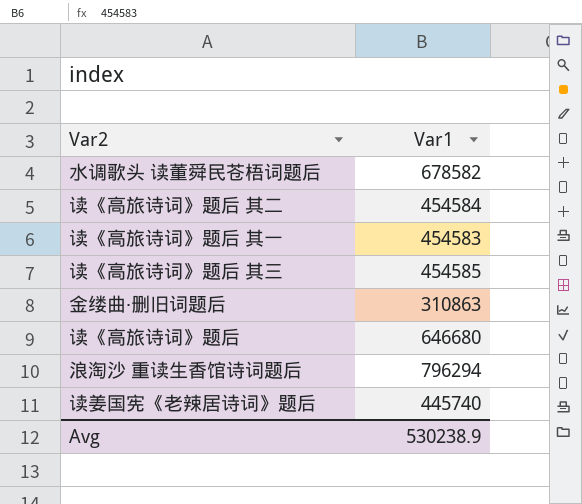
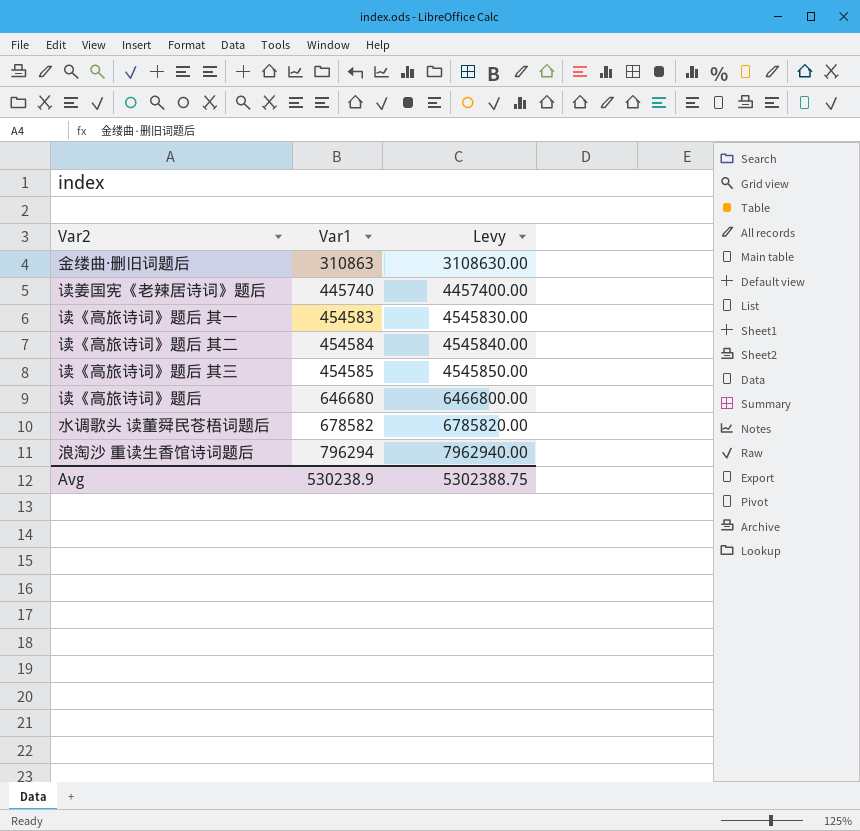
row order: none -> Var1 ascending
column Levy | formula: none -> [Var1] * 10

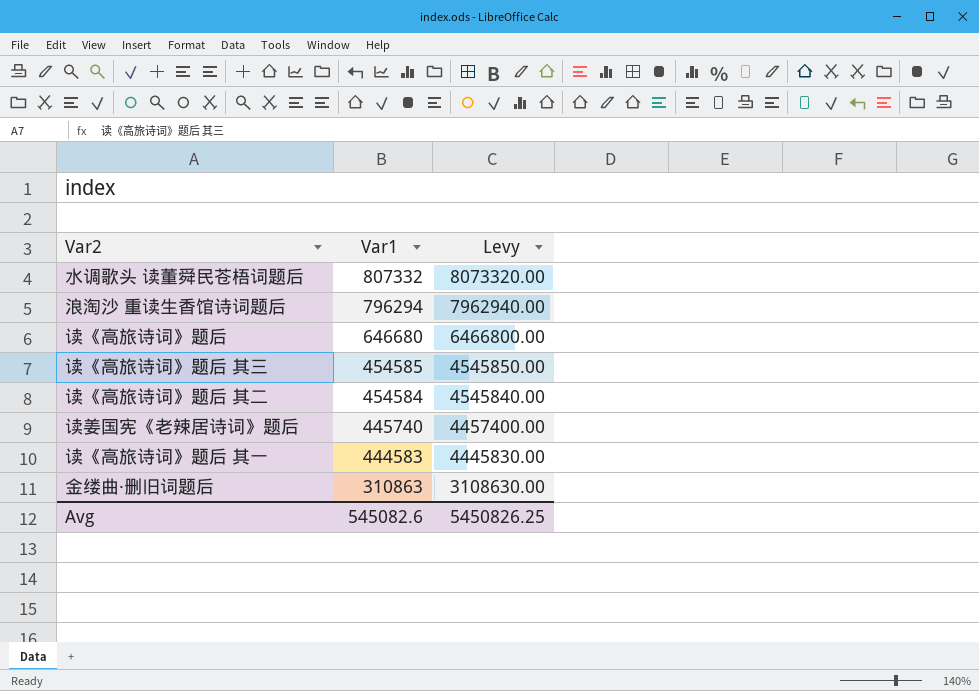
row order: Var1 ascending -> Var1 descending
水调歌头 读董舜民苍梧词题后 | Var1: 678582 -> 807332
水调歌头 读董舜民苍梧词题后 | Levy: 6785820.00 -> 8073320.00
读《高旅诗词》题后 其一 | Var1: 454583 -> 444583
读《高旅诗词》题后 其一 | Levy: 4545830.00 -> 4445830.00
Avg | Var1: 530238.9 -> 545082.6
Avg | Levy: 5302388.75 -> 5450826.25

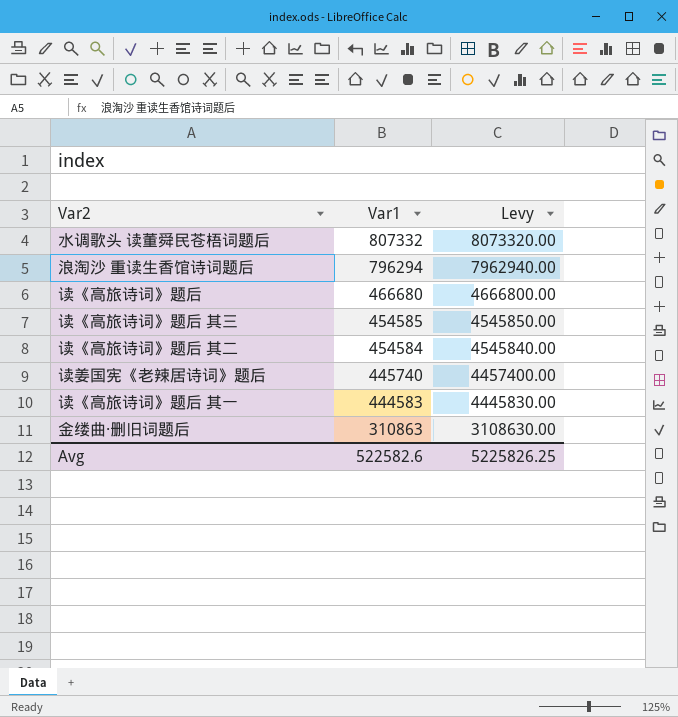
读《高旅诗词》题后 | Var1: 646680 -> 466680
读《高旅诗词》题后 | Levy: 6466800.00 -> 4666800.00
Avg | Var1: 545082.6 -> 522582.6
Avg | Levy: 5450826.25 -> 5225826.25

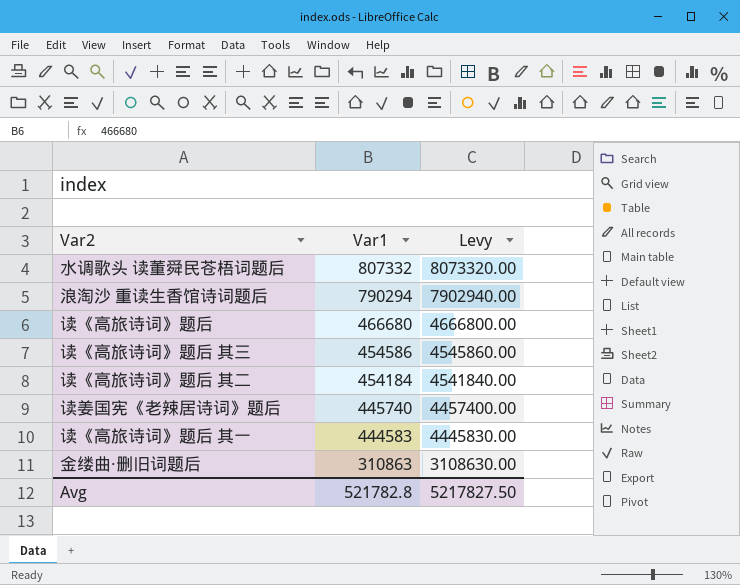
浪淘沙 重读生香馆诗词题后 | Var1: 796294 -> 790294
浪淘沙 重读生香馆诗词题后 | Levy: 7962940.00 -> 7902940.00
读《高旅诗词》题后 其三 | Var1: 454585 -> 454586
读《高旅诗词》题后 其三 | Levy: 4545850.00 -> 4545860.00
读《高旅诗词》题后 其二 | Var1: 454584 -> 454184
读《高旅诗词》题后 其二 | Levy: 4545840.00 -> 4541840.00
Avg | Var1: 522582.6 -> 521782.8
Avg | Levy: 5225826.25 -> 5217827.50

